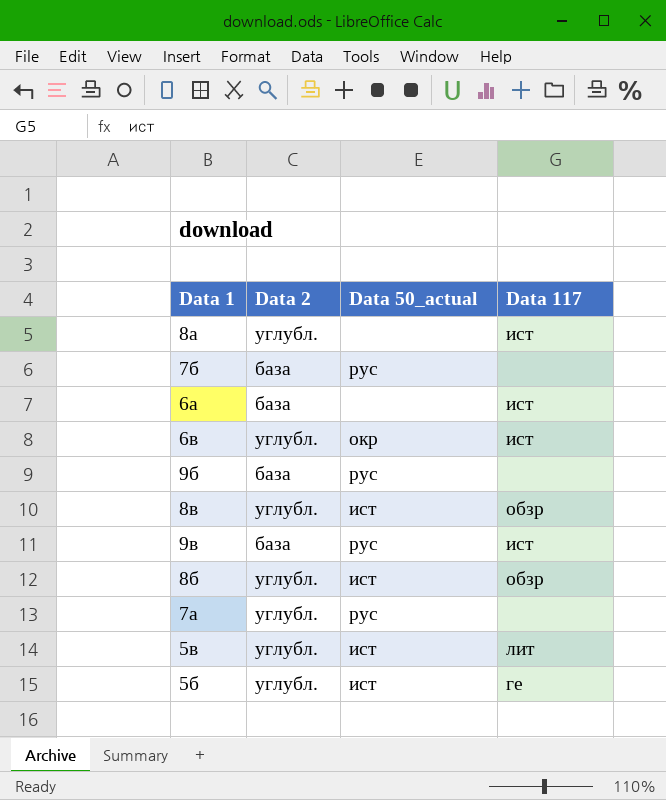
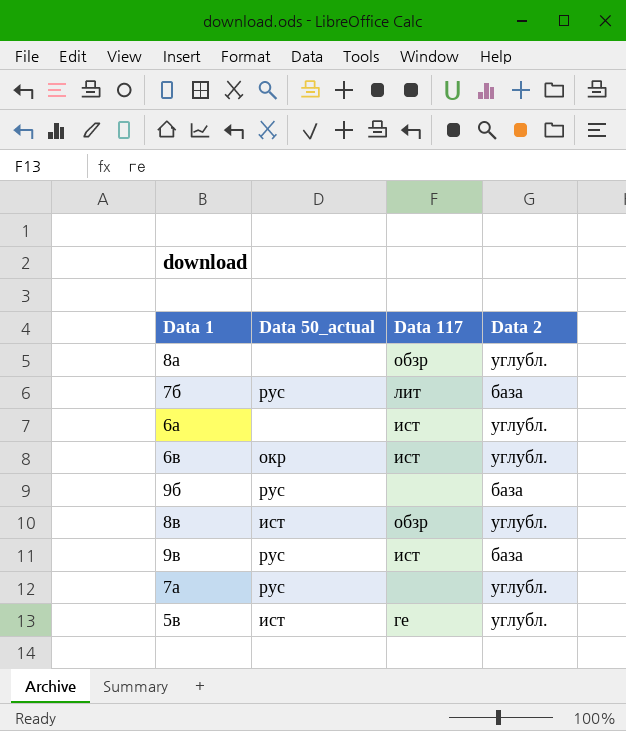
column Data 2 | position: 2 -> 4
row 8б: углубл. | ист | обзр -> none
row 5б: углубл. | ист | ге -> none
8а | Data 117: ист -> обзр
7б | Data 117: none -> лит
6а | Data 2: база -> углубл.
5в | Data 117: лит -> ге

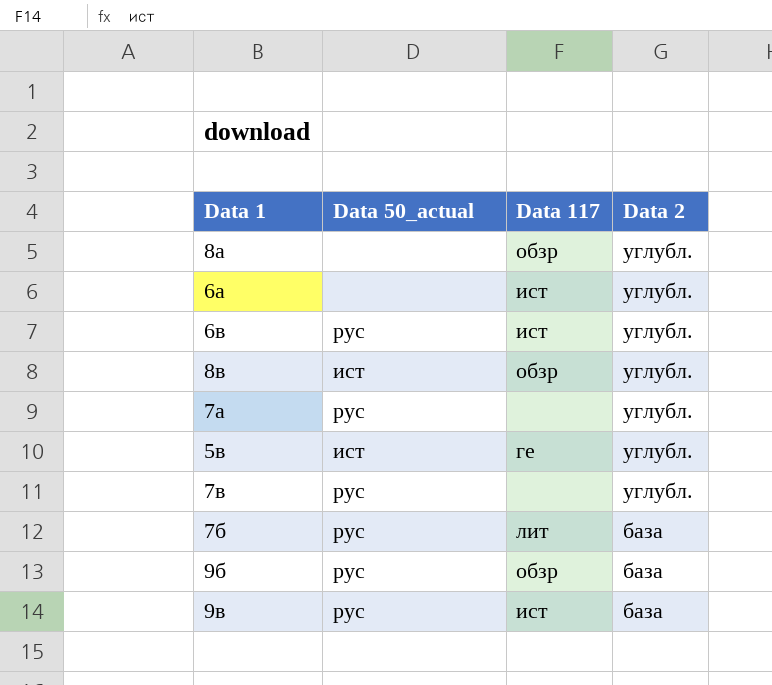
row order: none -> Data 2 descending
6в | Data 50_actual: окр -> рус
row 7в: none -> рус | none | углубл.
9б | Data 117: none -> обзр

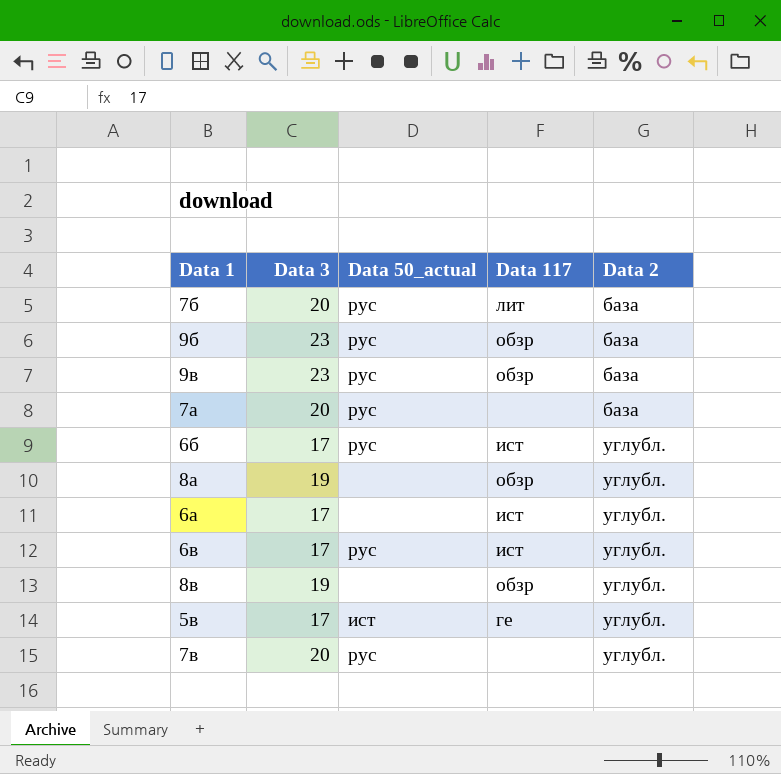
row order: Data 2 descending -> Data 2 ascending
column Data 3 | position: none -> 2
9в | Data 117: ист -> обзр
7а | Data 2: углубл. -> база
row 6б: none -> 17 | рус | ист | углубл.
8в | Data 50_actual: ист -> none

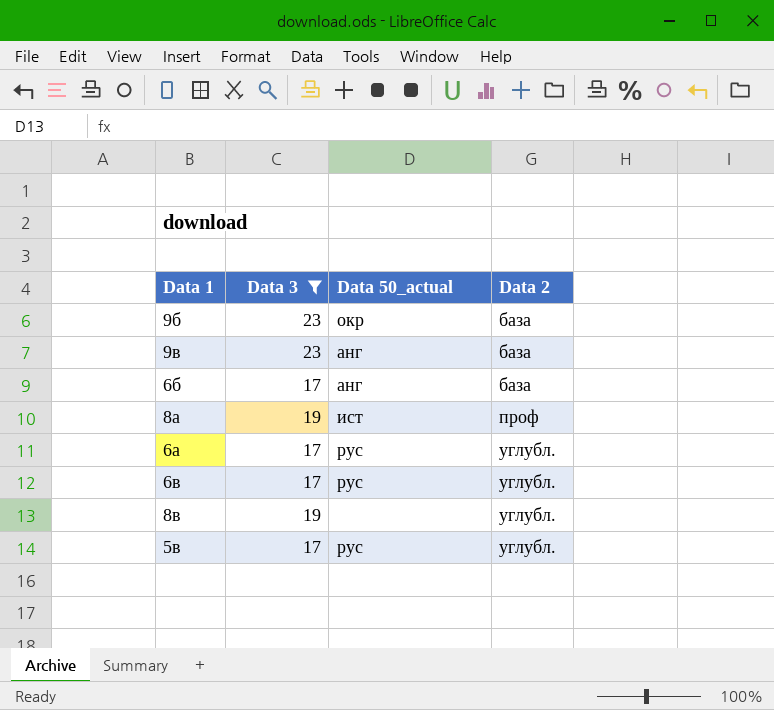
filter: none -> Data 3 != 20
column Data 117 | position: 4 -> none
9б | Data 50_actual: рус -> окр
9в | Data 50_actual: рус -> анг
6б | Data 50_actual: рус -> анг
6б | Data 2: углубл. -> база
8а | Data 50_actual: none -> ист
8а | Data 2: углубл. -> проф
6а | Data 50_actual: none -> рус
5в | Data 50_actual: ист -> рус

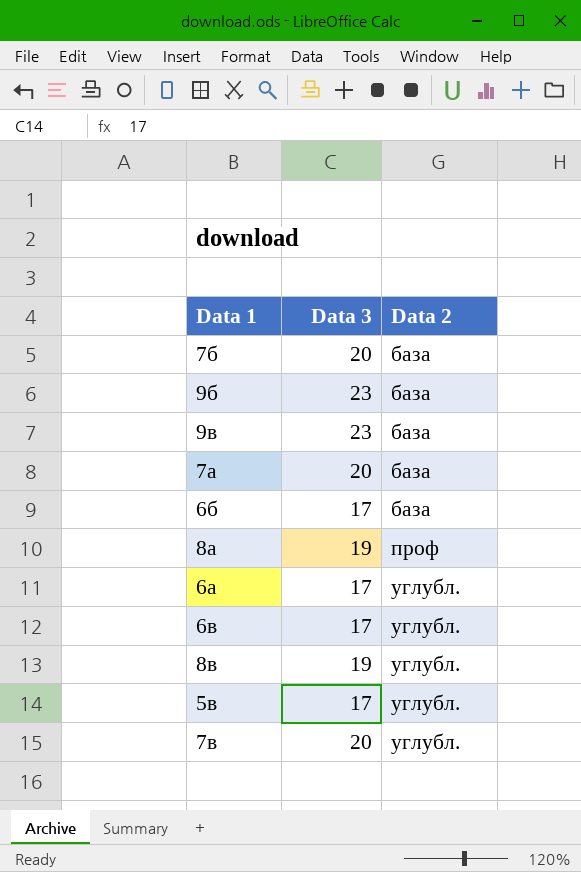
filter: Data 3 != 20 -> none
column Data 50_actual | position: 3 -> none

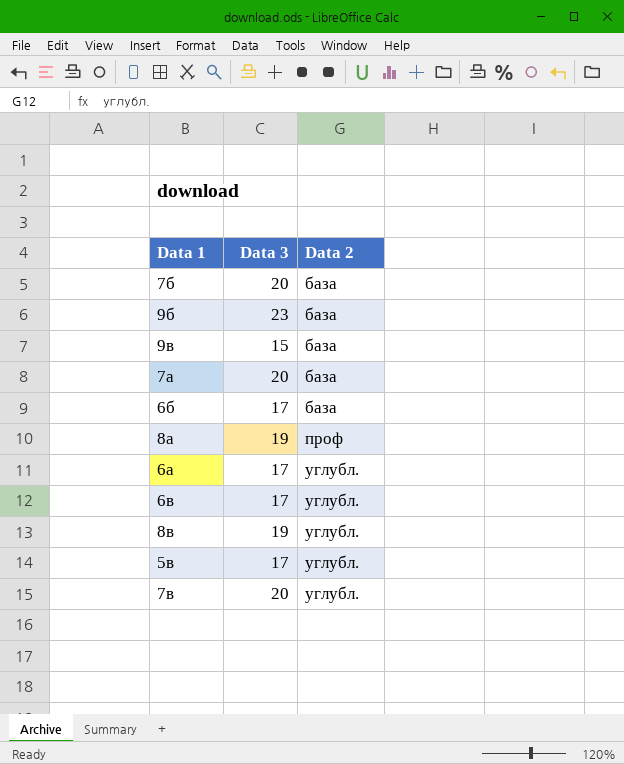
9в | Data 3: 23 -> 15

